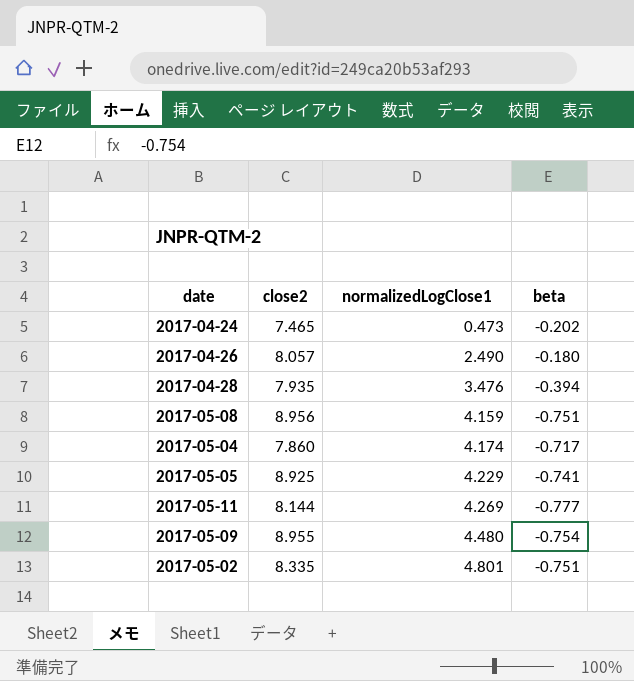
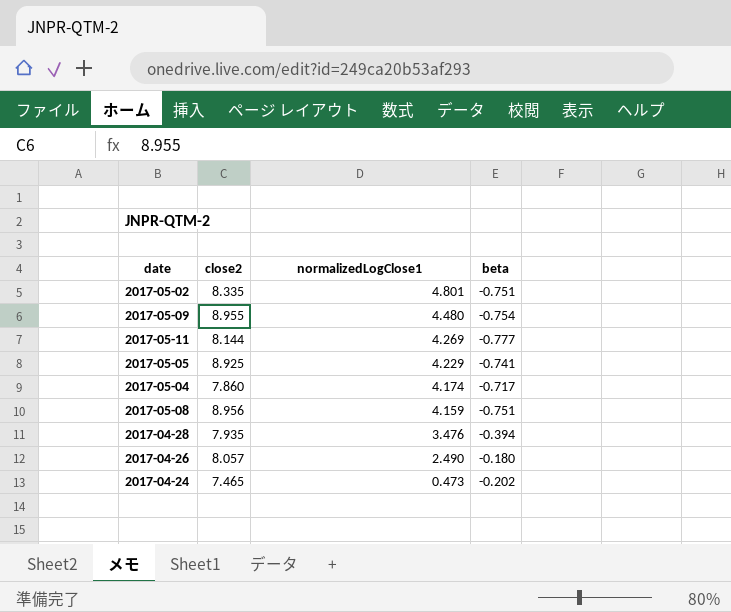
row order: normalizedLogClose1 ascending -> normalizedLogClose1 descending

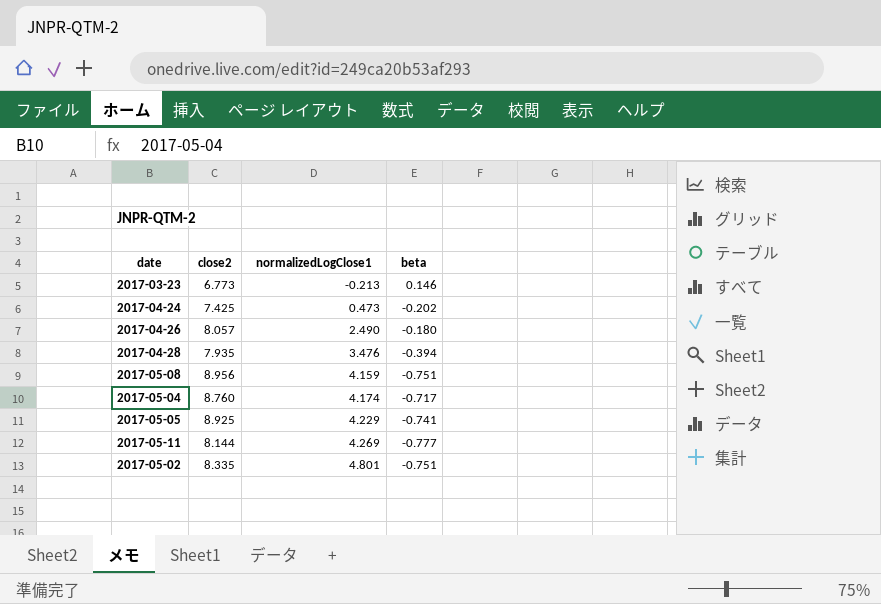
row order: normalizedLogClose1 descending -> normalizedLogClose1 ascending
row 2017-05-09: 8.955 | 4.480 | -0.754 -> none
row 2017-03-23: none -> 6.773 | -0.213 | 0.146
2017-04-24 | close2: 7.465 -> 7.425
2017-05-04 | close2: 7.860 -> 8.760

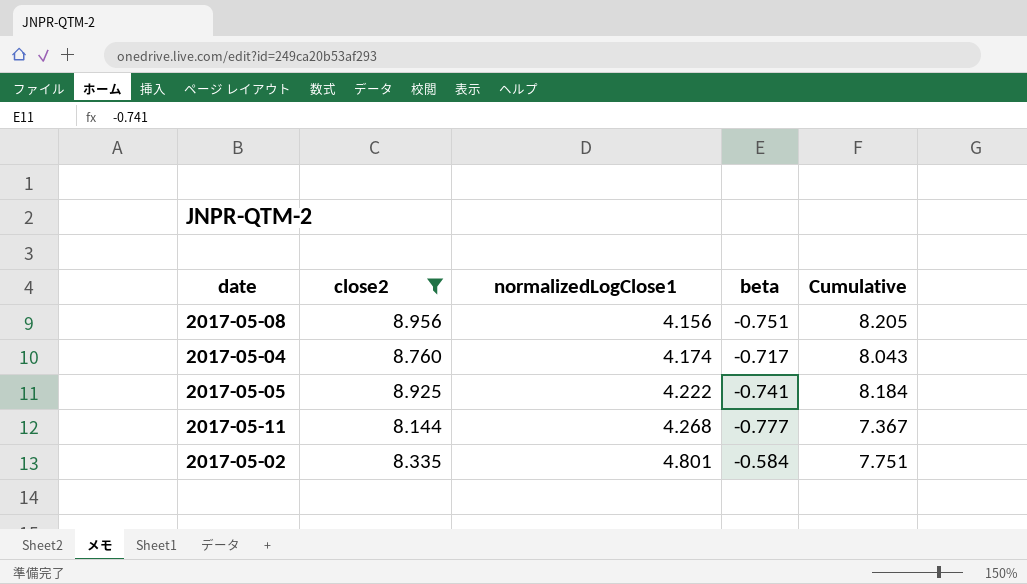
filter: none -> close2 >= 8.144
column Cumulative | formula: none -> [close2] + [beta]
2017-05-08 | normalizedLogClose1: 4.159 -> 4.156
2017-05-05 | normalizedLogClose1: 4.229 -> 4.222
2017-05-11 | normalizedLogClose1: 4.269 -> 4.268
2017-05-02 | beta: -0.751 -> -0.584

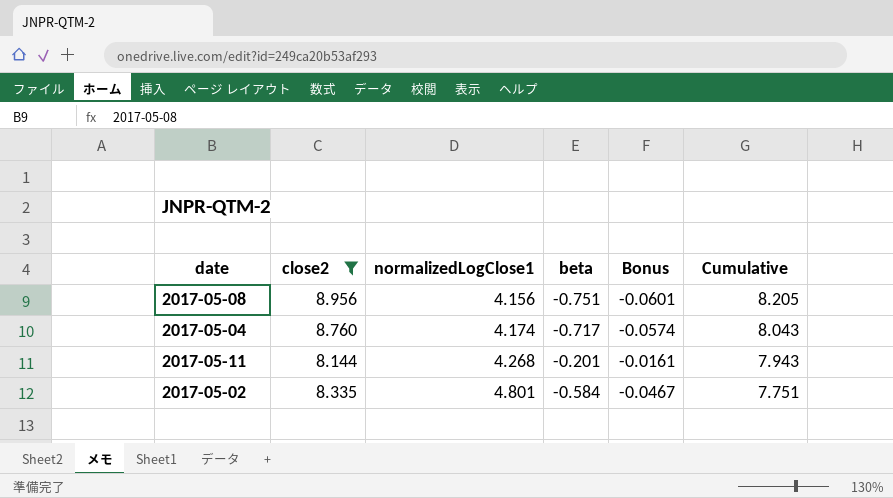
column Bonus | formula: none -> [beta] * 0.08
row 2017-05-05: 8.925 | 4.222 | -0.741 | 8.184 -> none
2017-05-11 | beta: -0.777 -> -0.201
2017-05-11 | Cumulative: 7.367 -> 7.943

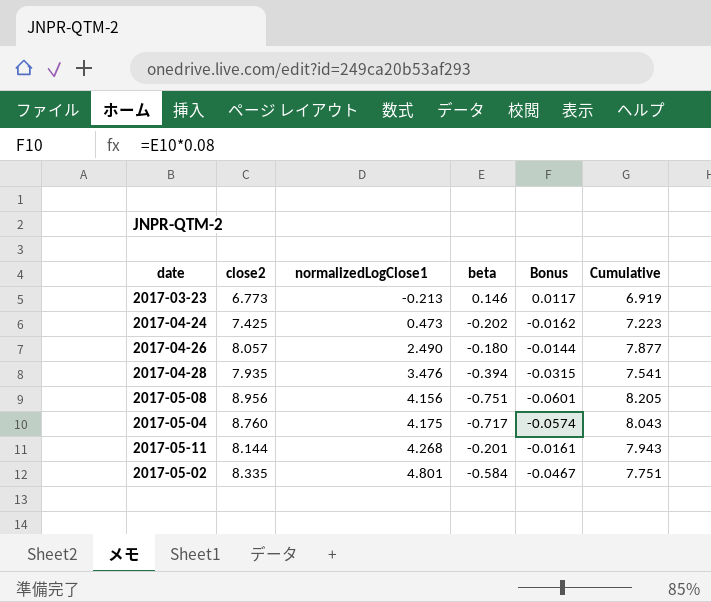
filter: close2 >= 8.144 -> none
2017-05-04 | normalizedLogClose1: 4.174 -> 4.175

